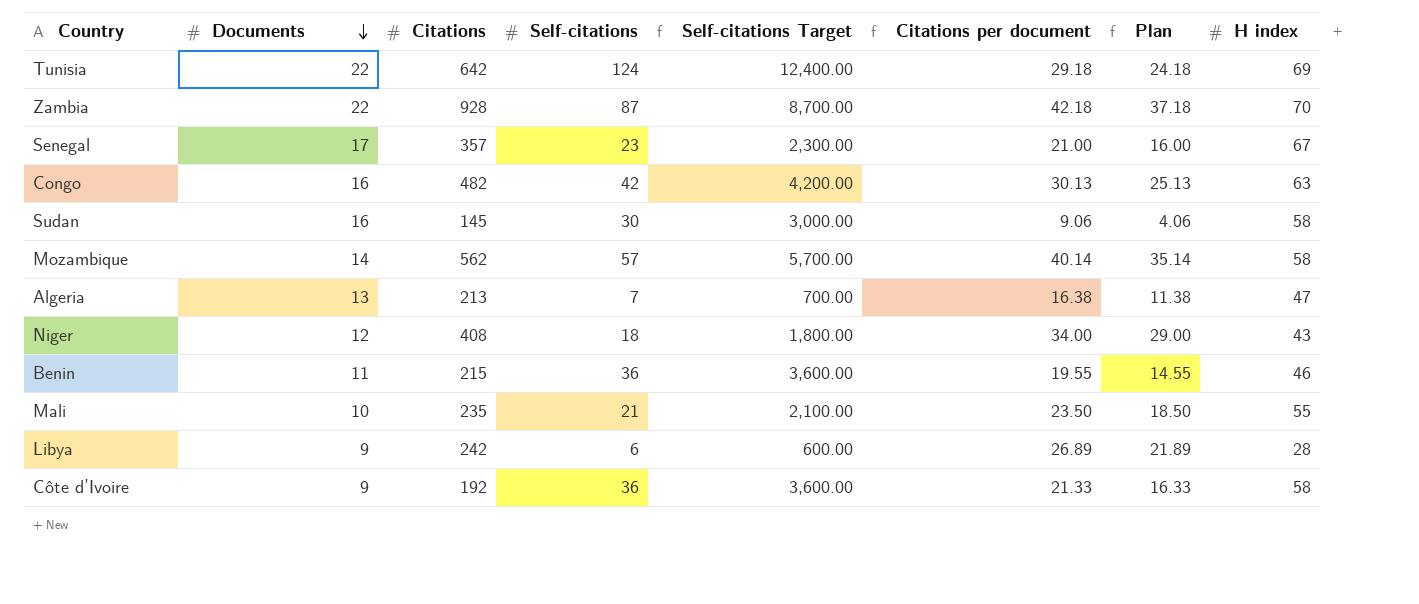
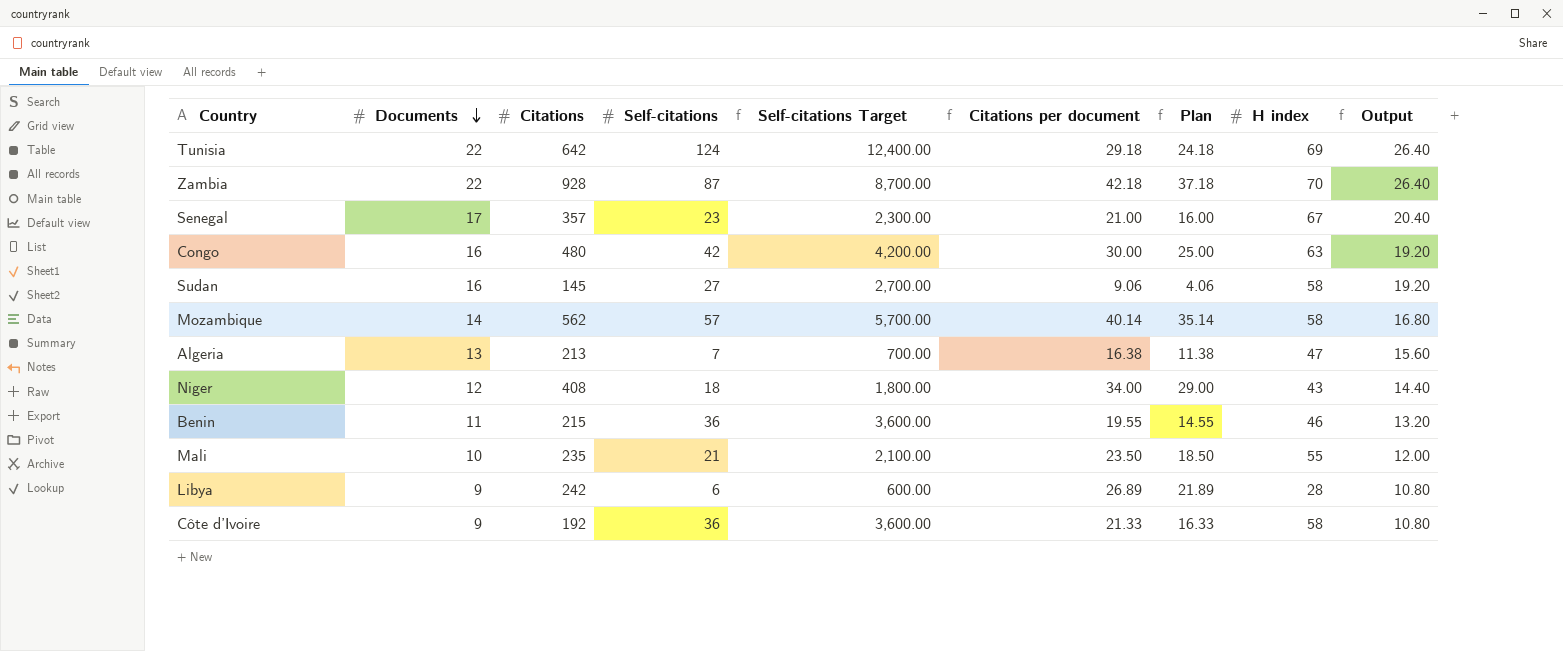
column Output | formula: none -> [Documents] * 1.2
Congo | Citations: 482 -> 480
Congo | Citations per document: 30.13 -> 30.00
Congo | Plan: 25.13 -> 25.00
Sudan | Self-citations: 30 -> 27
Sudan | Self-citations Target: 3,000.00 -> 2,700.00

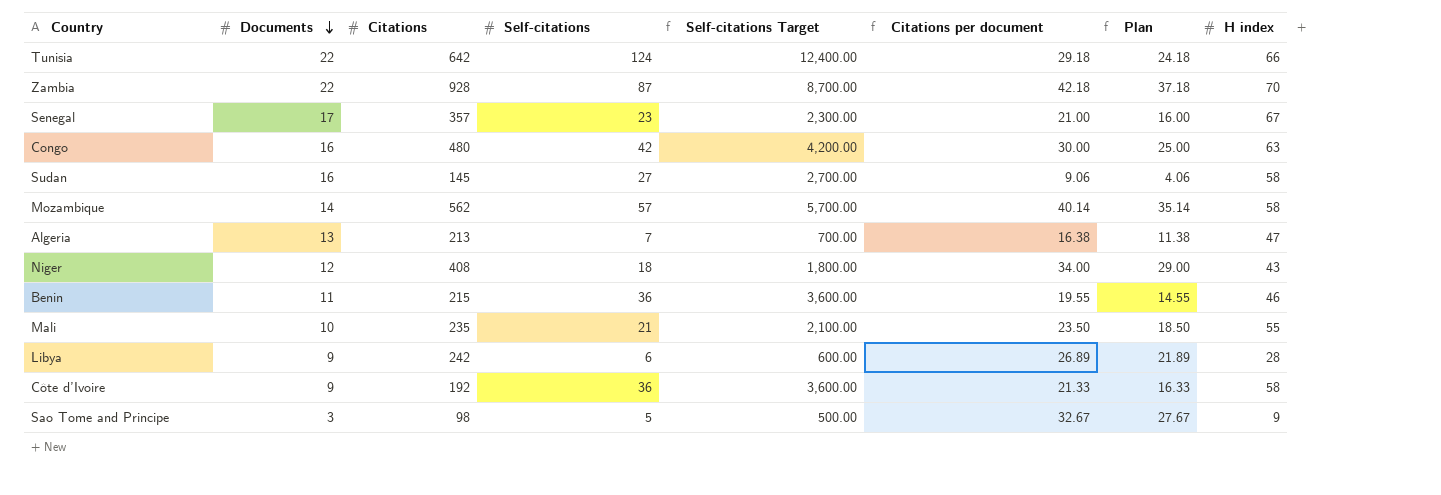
column Output | formula: [Documents] * 1.2 -> none
Tunisia | H index: 69 -> 66
row Sao Tome and Principe: none -> 3 | 98 | 5 | 500.00 | 32.67 | 27.67 | 9

